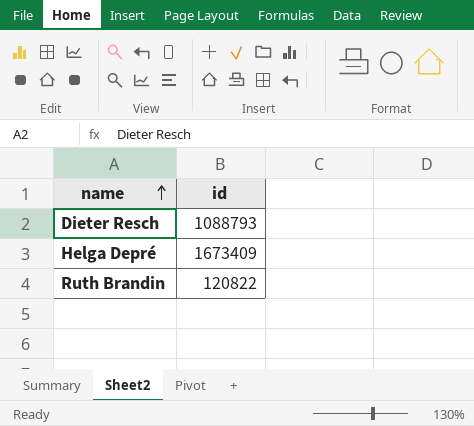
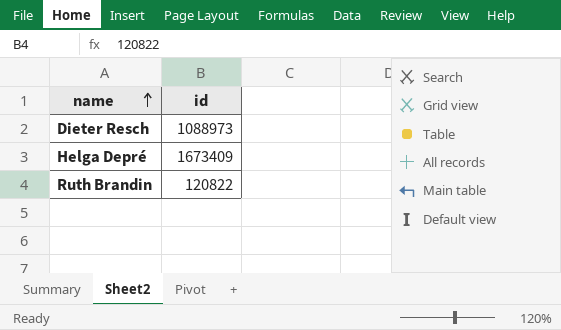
Dieter Resch | id: 1088793 -> 1088973

